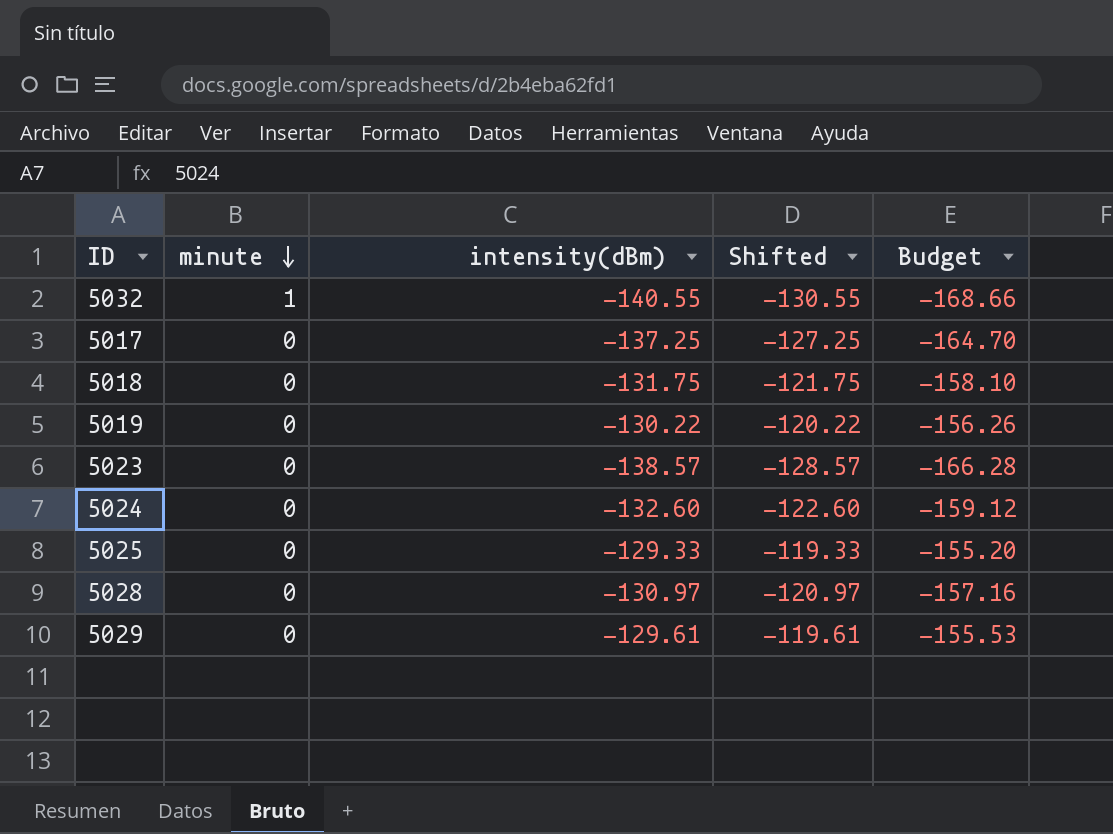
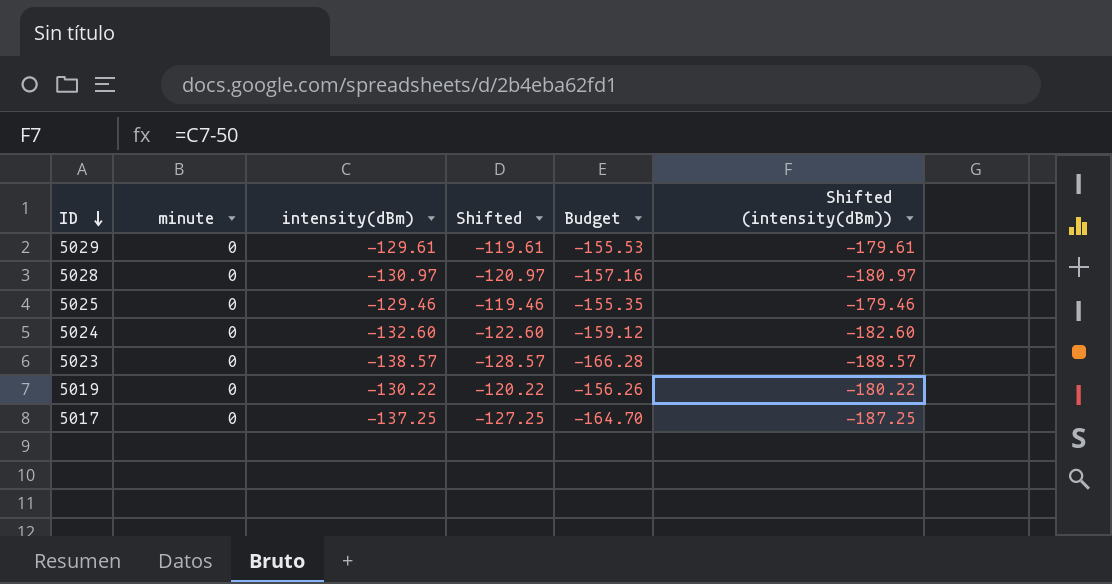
row order: minute descending -> ID descending
column Shifted (intensity(dBm)) | formula: none -> [intensity(dBm)] - 50
row 5032: 1 | -140.55 | -130.55 | -168.66 -> none
row 5018: 0 | -131.75 | -121.75 | -158.10 -> none
5025 | intensity(dBm): -129.33 -> -129.46
5025 | Shifted: -119.33 -> -119.46
5025 | Budget: -155.20 -> -155.35

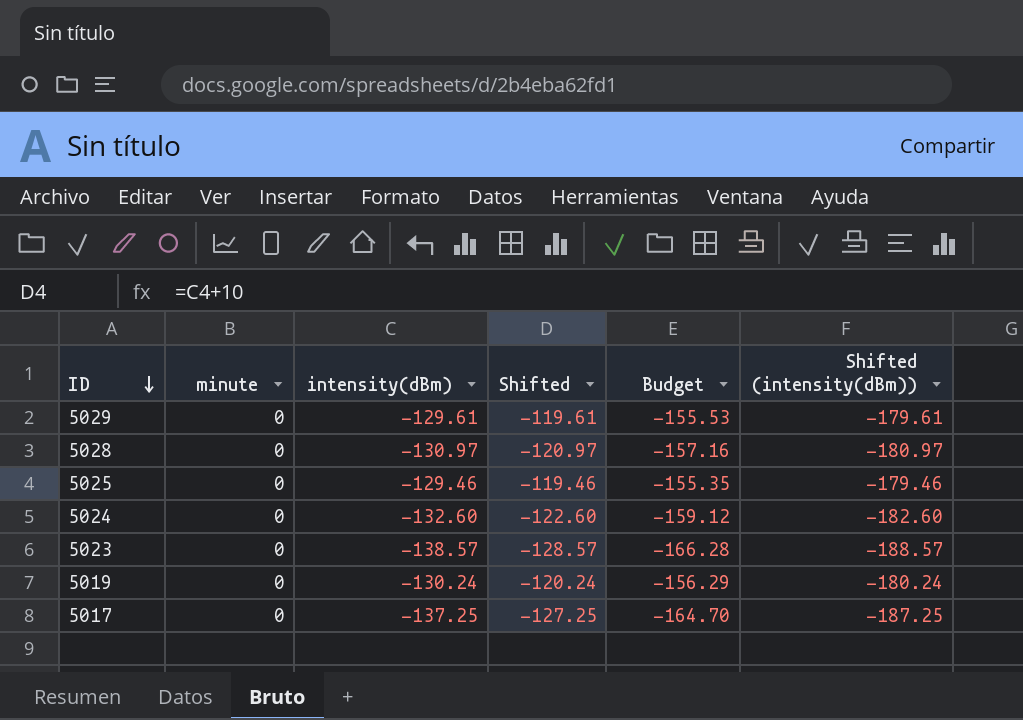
5019 | intensity(dBm): -130.22 -> -130.24
5019 | Shifted: -120.22 -> -120.24
5019 | Budget: -156.26 -> -156.29
5019 | Shifted (intensity(dBm)): -180.22 -> -180.24

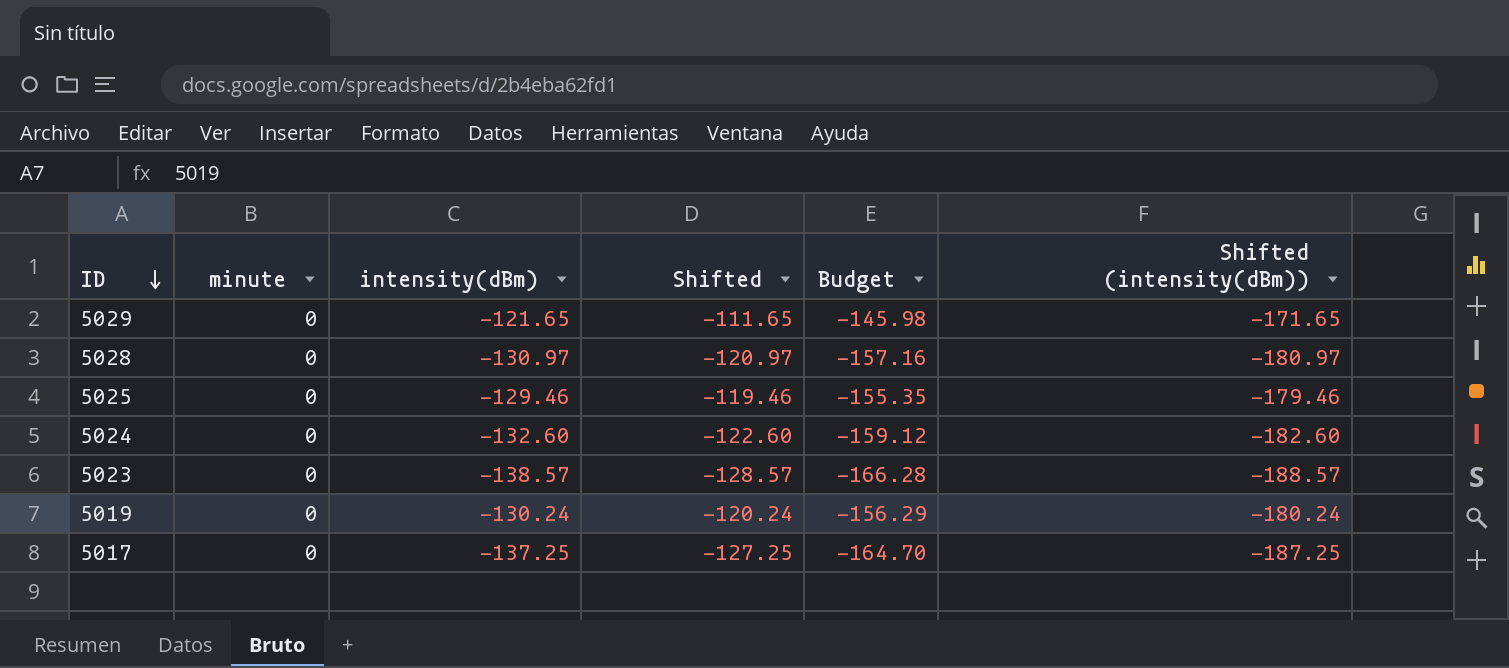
5029 | intensity(dBm): -129.61 -> -121.65
5029 | Shifted: -119.61 -> -111.65
5029 | Budget: -155.53 -> -145.98
5029 | Shifted (intensity(dBm)): -179.61 -> -171.65

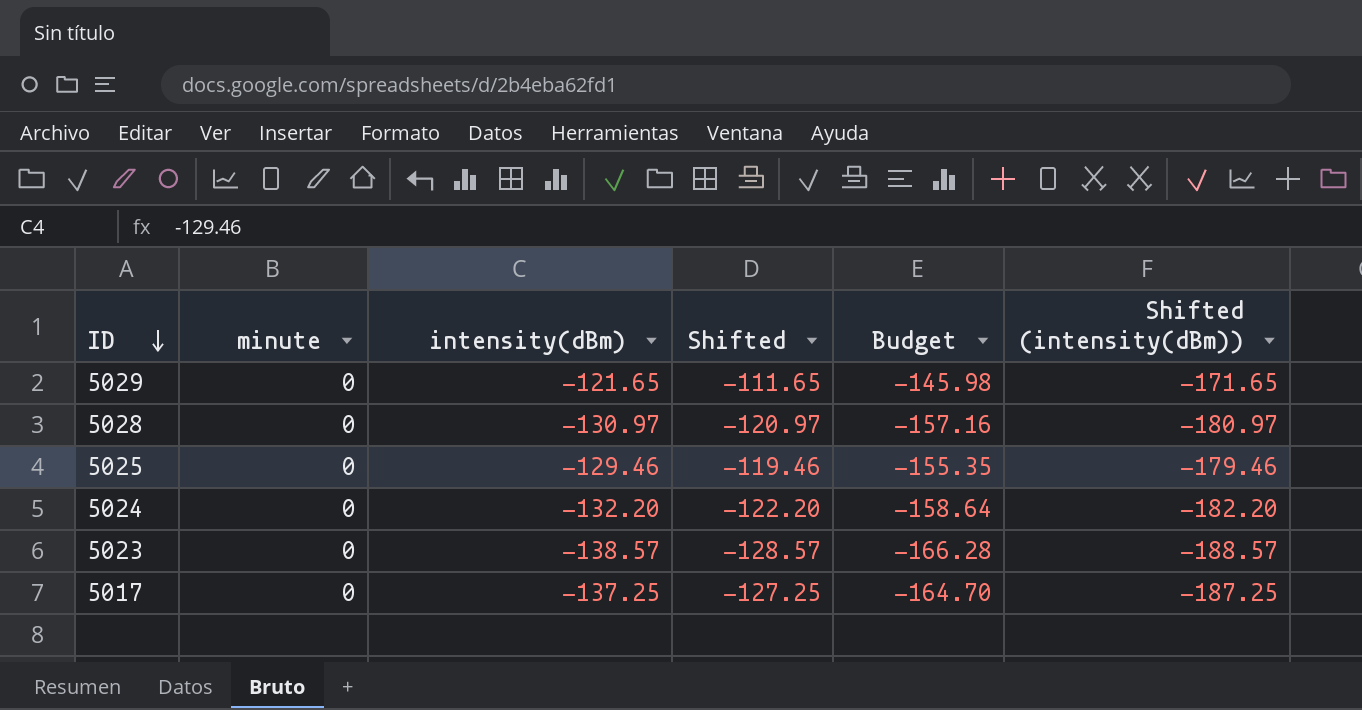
row 5019: 0 | -130.24 | -120.24 | -156.29 | -180.24 -> none
5024 | intensity(dBm): -132.60 -> -132.20
5024 | Shifted: -122.60 -> -122.20
5024 | Budget: -159.12 -> -158.64
5024 | Shifted (intensity(dBm)): -182.60 -> -182.20

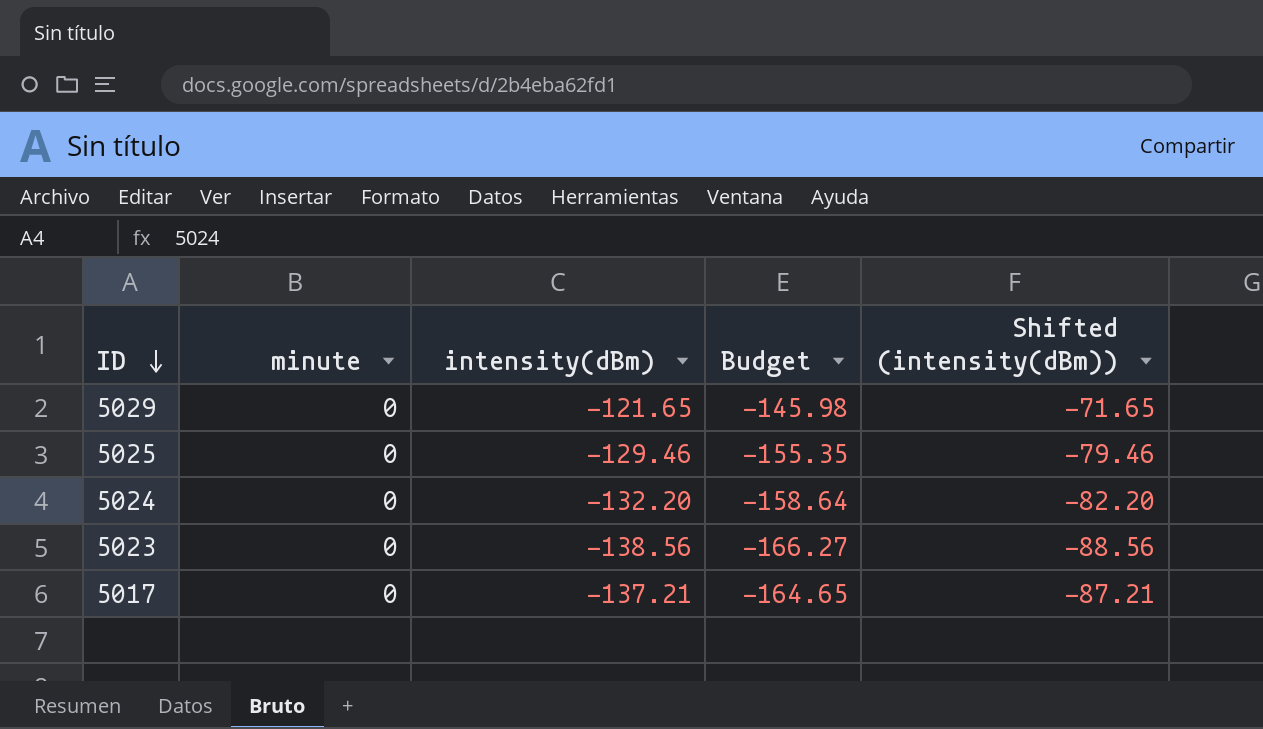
column Shifted | formula: [intensity(dBm)] + 10 -> none
column Shifted (intensity(dBm)) | formula: [intensity(dBm)] - 50 -> [intensity(dBm)] + 50
row 5028: 0 | -130.97 | -120.97 | -157.16 | -180.97 -> none
5023 | intensity(dBm): -138.57 -> -138.56
5023 | Budget: -166.28 -> -166.27
5017 | intensity(dBm): -137.25 -> -137.21
5017 | Budget: -164.70 -> -164.65

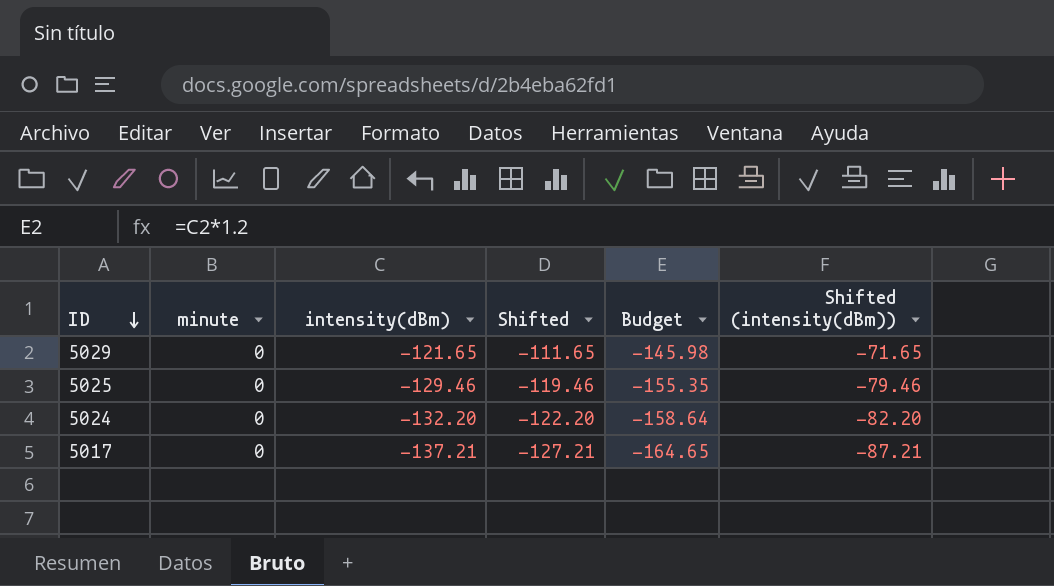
column Shifted | formula: none -> [intensity(dBm)] + 10
row 5023: 0 | -138.56 | -166.27 | -88.56 -> none

